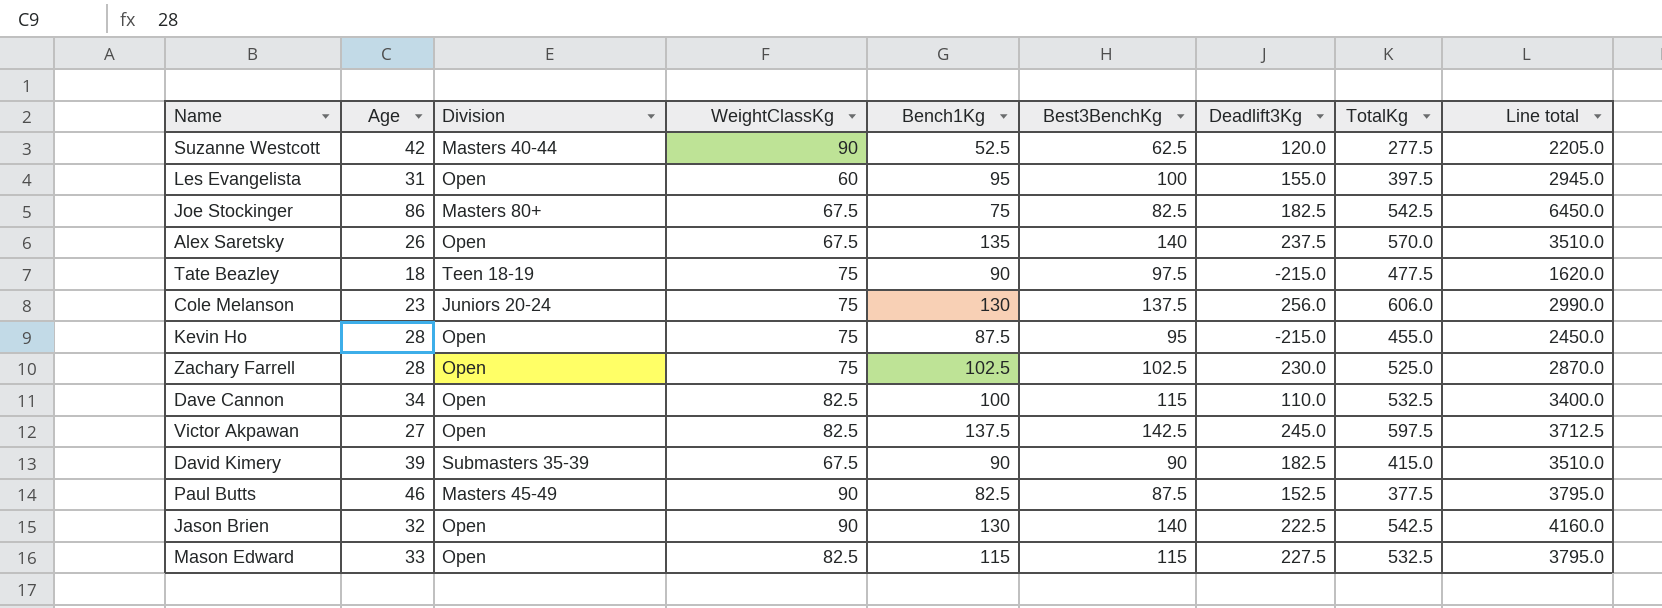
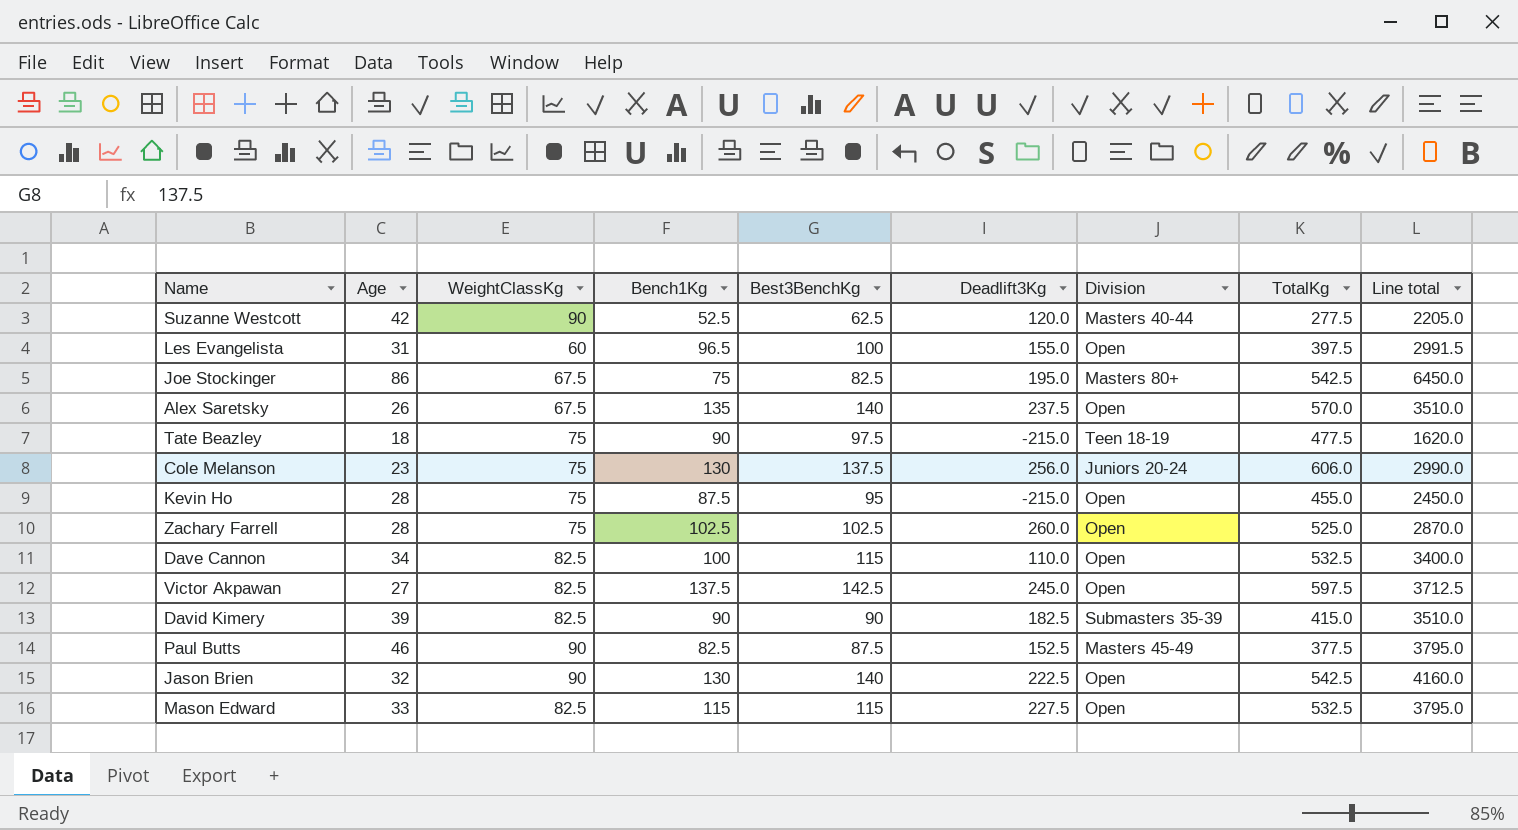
column Division | position: 3 -> 7
Les Evangelista | Bench1Kg: 95 -> 96.5
Les Evangelista | Line total: 2945.0 -> 2991.5
Joe Stockinger | Deadlift3Kg: 182.5 -> 195.0
Zachary Farrell | Deadlift3Kg: 230.0 -> 260.0
David Kimery | WeightClassKg: 67.5 -> 82.5

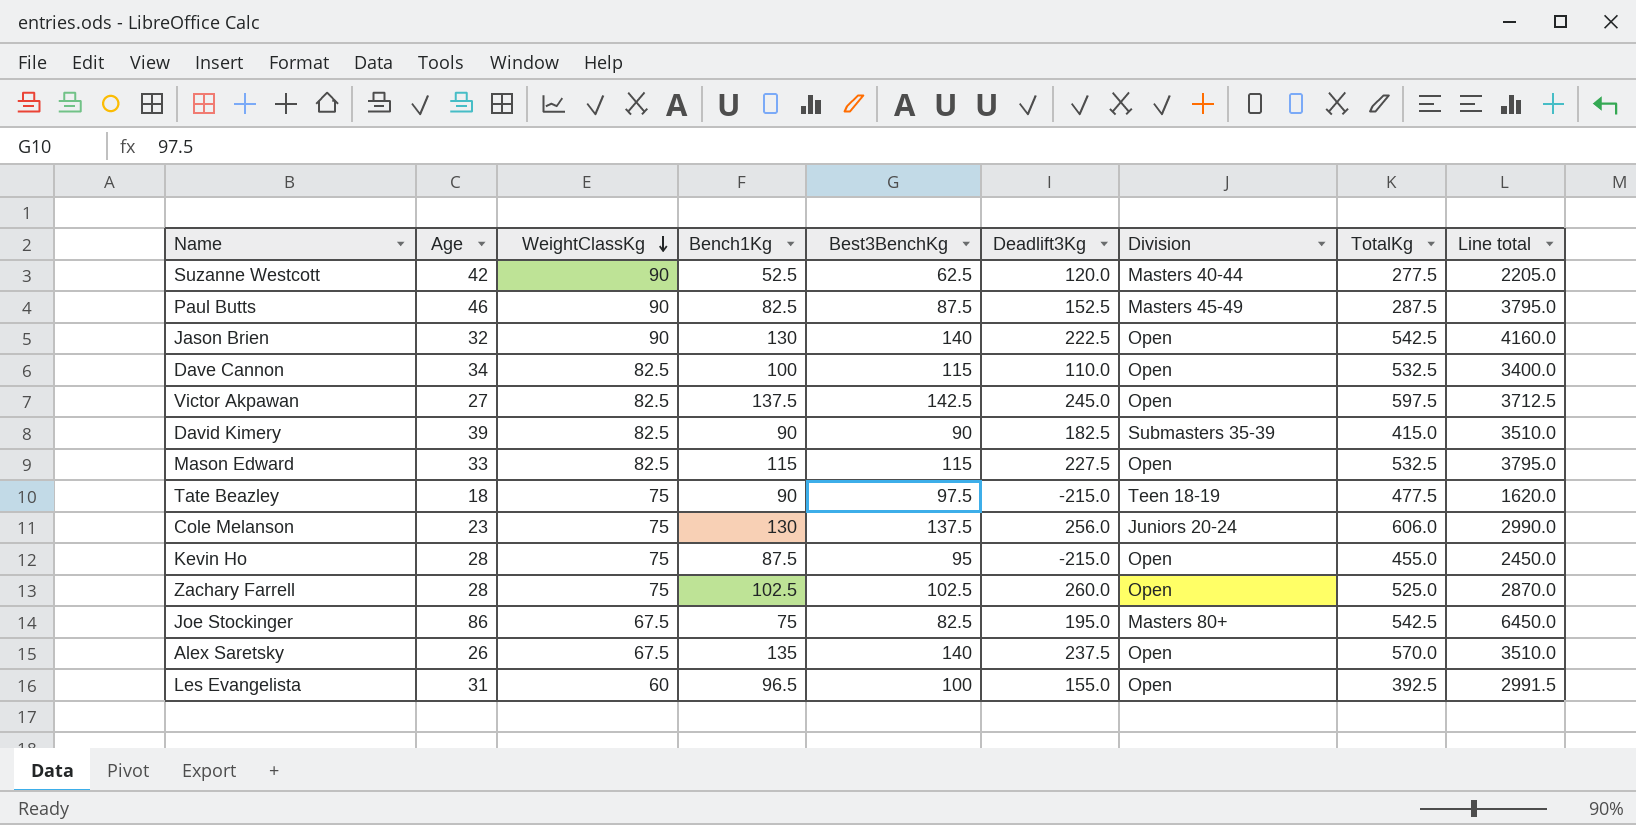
row order: none -> WeightClassKg descending
Paul Butts | TotalKg: 377.5 -> 287.5
Les Evangelista | TotalKg: 397.5 -> 392.5

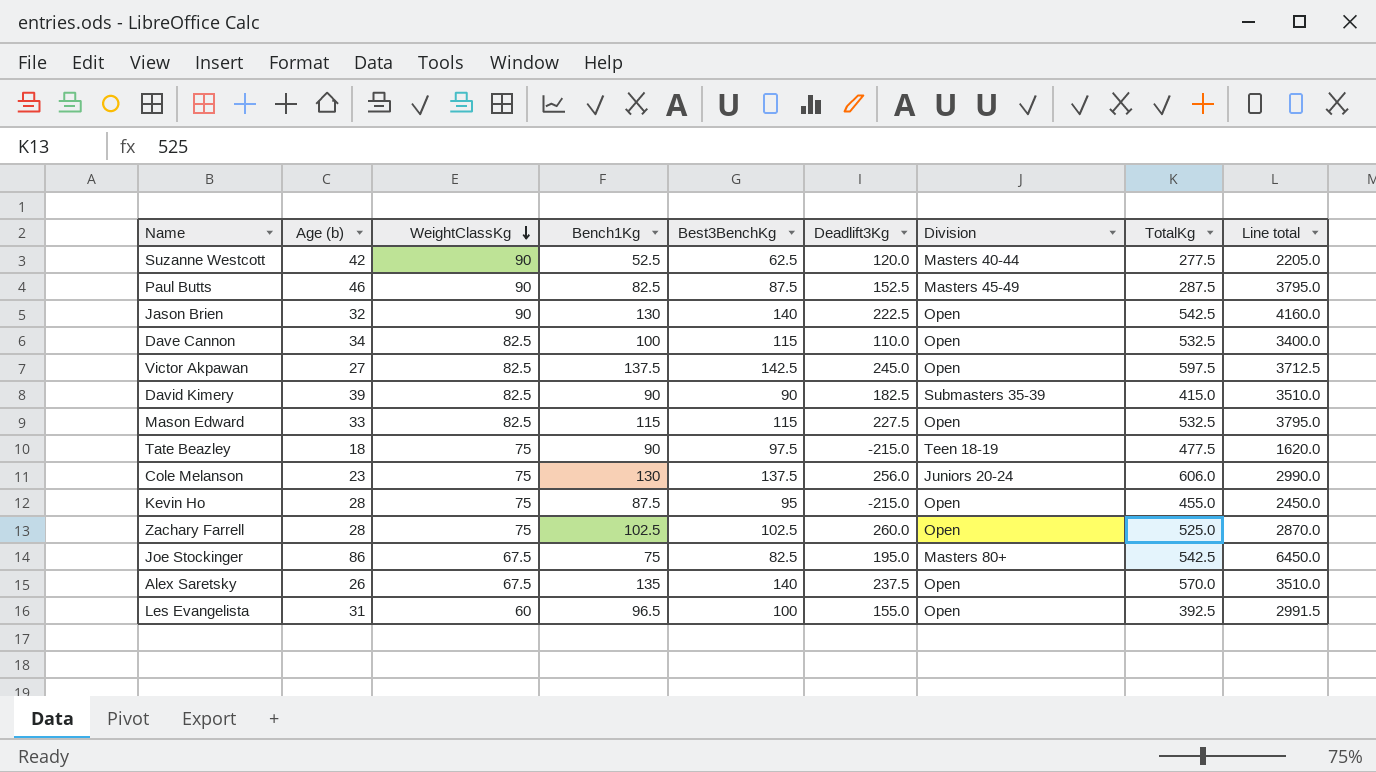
column name: Age -> Age (b)

